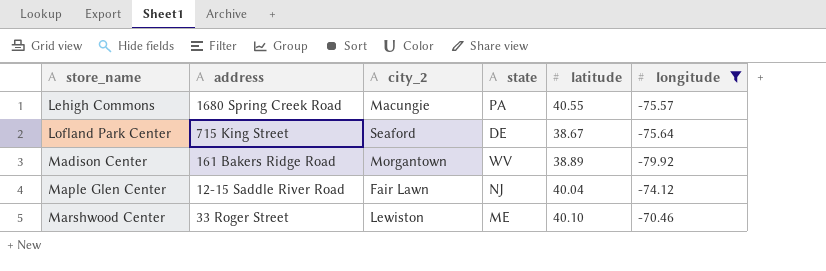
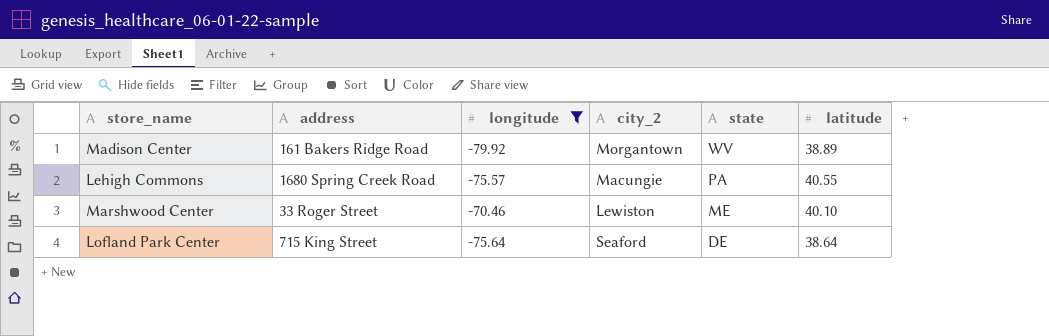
row order: store_name ascending -> state descending
column longitude | position: 6 -> 3
row Maple Glen Center: 12-15 Saddle River Road | Fair Lawn | NJ | 40.04 | -74.12 -> none
Lofland Park Center | latitude: 38.67 -> 38.64

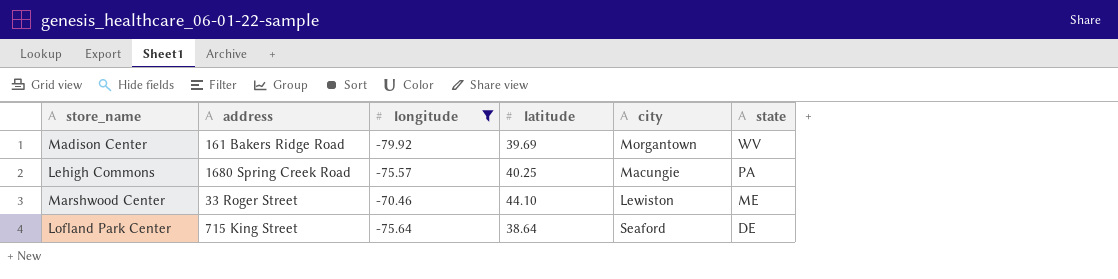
column latitude | position: 6 -> 4
column name: city_2 -> city
Madison Center | latitude: 38.89 -> 39.69
Lehigh Commons | latitude: 40.55 -> 40.25
Marshwood Center | latitude: 40.10 -> 44.10

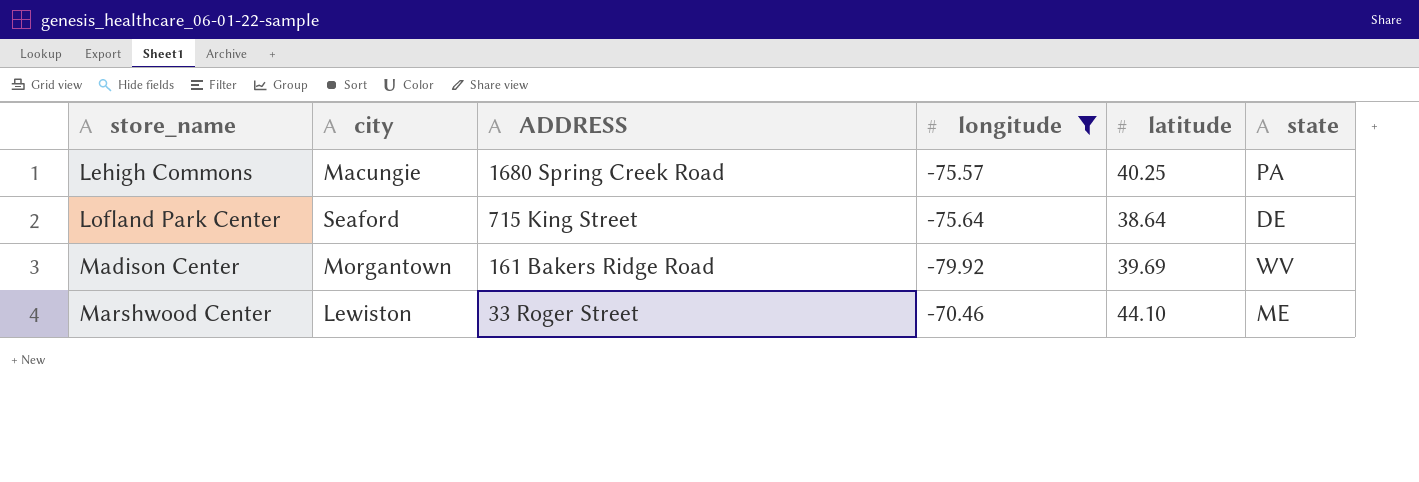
row order: state descending -> store_name ascending
column city | position: 5 -> 2
column name: address -> ADDRESS

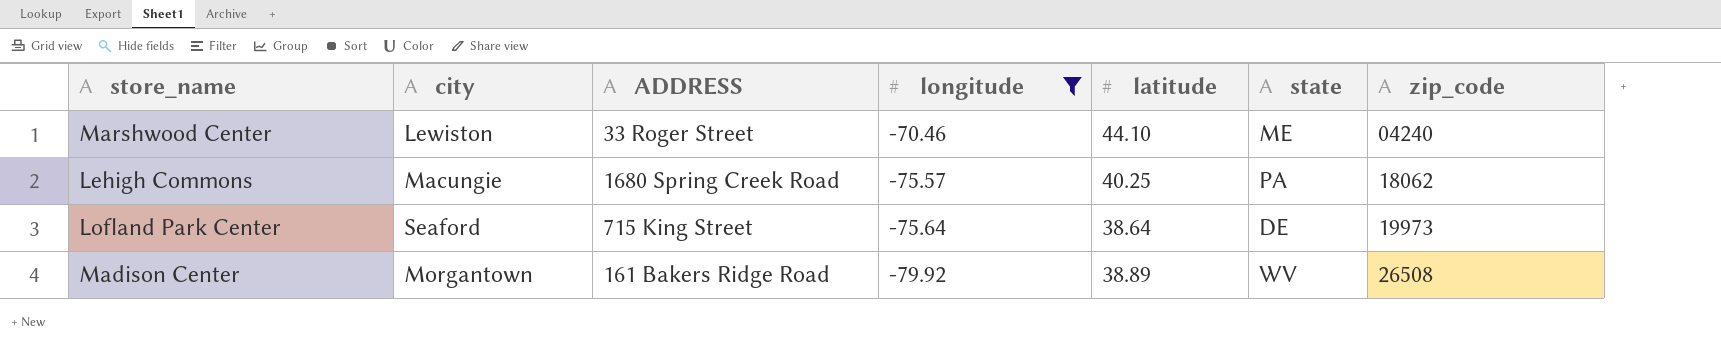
row order: store_name ascending -> longitude descending
column zip_code | position: none -> 7
Madison Center | latitude: 39.69 -> 38.89

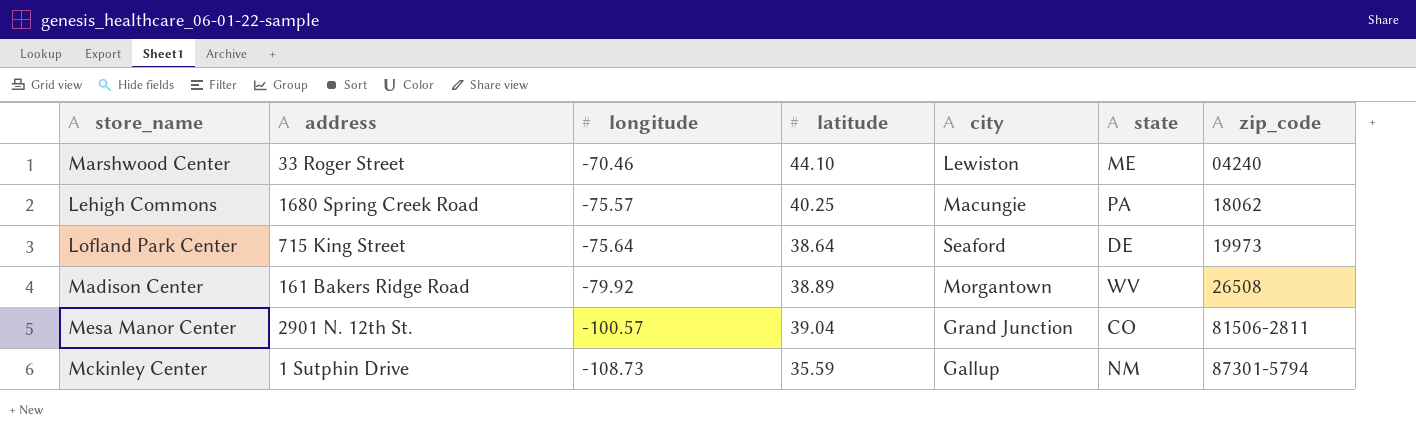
filter: longitude >= -79.92 -> none
column name: ADDRESS -> address
column city | position: 2 -> 5

